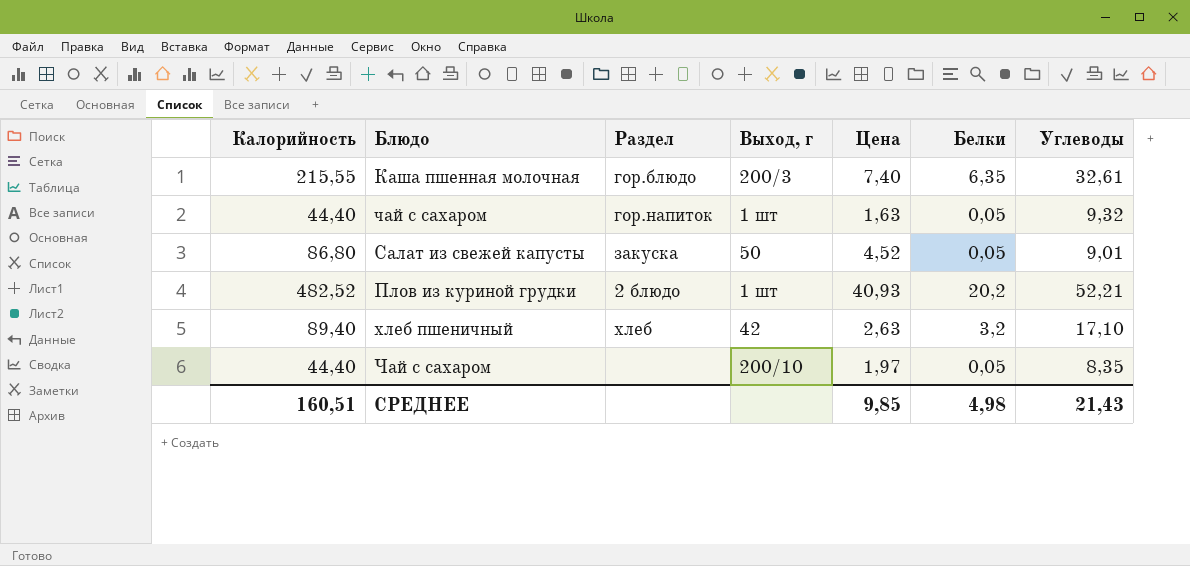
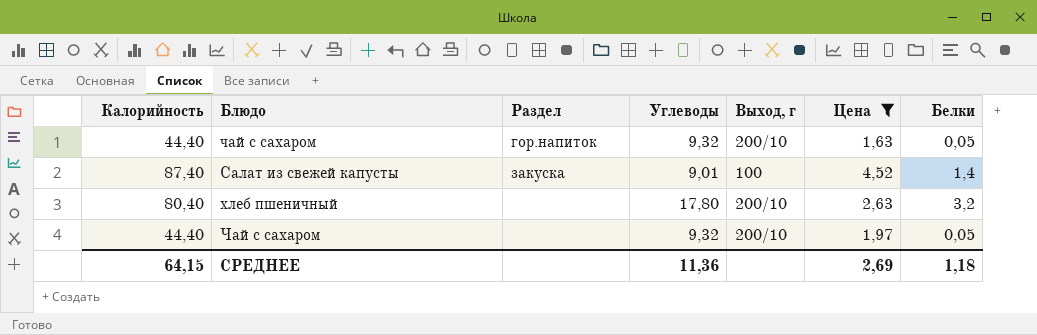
filter: none -> Цена <= 4,52
column Углеводы | position: 7 -> 4
чай с сахаром | Выход, г: 1 шт -> 200/10
Салат из свежей капусты | Калорийность: 86,80 -> 87,40
Салат из свежей капусты | Выход, г: 50 -> 100
Салат из свежей капусты | Белки: 0,05 -> 1,4
хлеб пшеничный | Калорийность: 89,40 -> 80,40
хлеб пшеничный | Раздел: хлеб -> none
хлеб пшеничный | Углеводы: 17,10 -> 17,80
хлеб пшеничный | Выход, г: 42 -> 200/10
Чай с сахаром | Углеводы: 8,35 -> 9,32
СРЕДНЕЕ | Калорийность: 160,51 -> 64,15
СРЕДНЕЕ | Углеводы: 21,43 -> 11,36
СРЕДНЕЕ | Цена: 9,85 -> 2,69
СРЕДНЕЕ | Белки: 4,98 -> 1,18

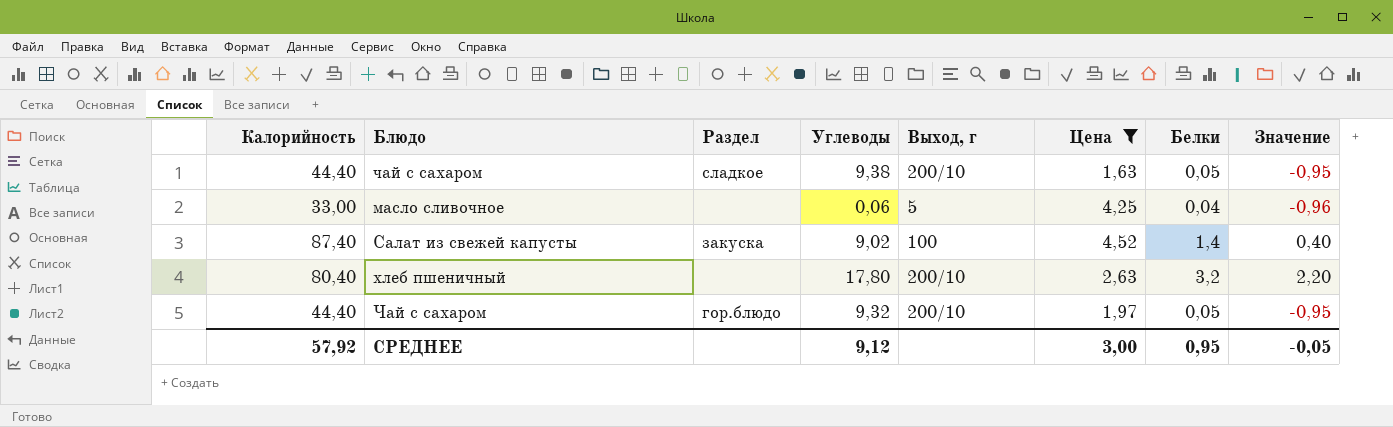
column Значение | formula: none -> [Белки] - 1
чай с сахаром | Раздел: гор.напиток -> сладкое
чай с сахаром | Углеводы: 9,32 -> 9,38
row масло сливочное: none -> 33,00 | none | 0,06 | 5 | 4,25 | 0,04 | -0,96
Салат из свежей капусты | Углеводы: 9,01 -> 9,02
Чай с сахаром | Раздел: none -> гор.блюдо
СРЕДНЕЕ | Калорийность: 64,15 -> 57,92
СРЕДНЕЕ | Углеводы: 11,36 -> 9,12
СРЕДНЕЕ | Цена: 2,69 -> 3,00
СРЕДНЕЕ | Белки: 1,18 -> 0,95

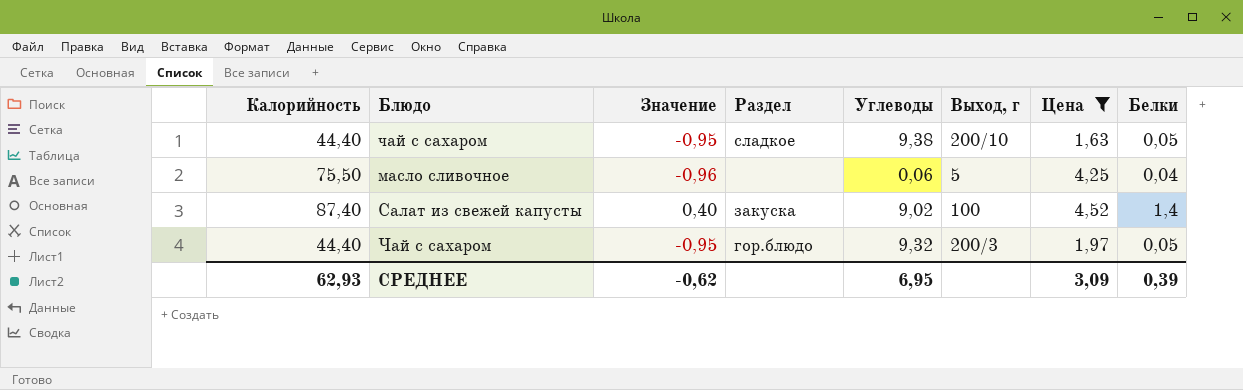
column Значение | position: 8 -> 3
row хлеб пшеничный: 80,40 | none | 17,80 | 200/10 | 2,63 | 3,2 | 2,20 -> none
масло сливочное | Калорийность: 33,00 -> 75,50
Чай с сахаром | Выход, г: 200/10 -> 200/3
СРЕДНЕЕ | Калорийность: 57,92 -> 62,93
СРЕДНЕЕ | Значение: -0,05 -> -0,62
СРЕДНЕЕ | Углеводы: 9,12 -> 6,95
СРЕДНЕЕ | Цена: 3,00 -> 3,09
СРЕДНЕЕ | Белки: 0,95 -> 0,39

